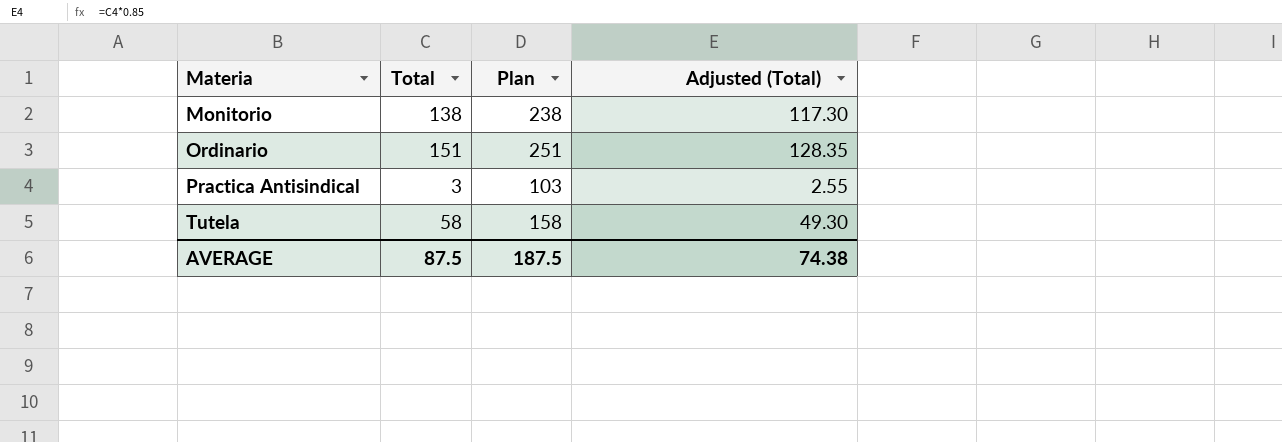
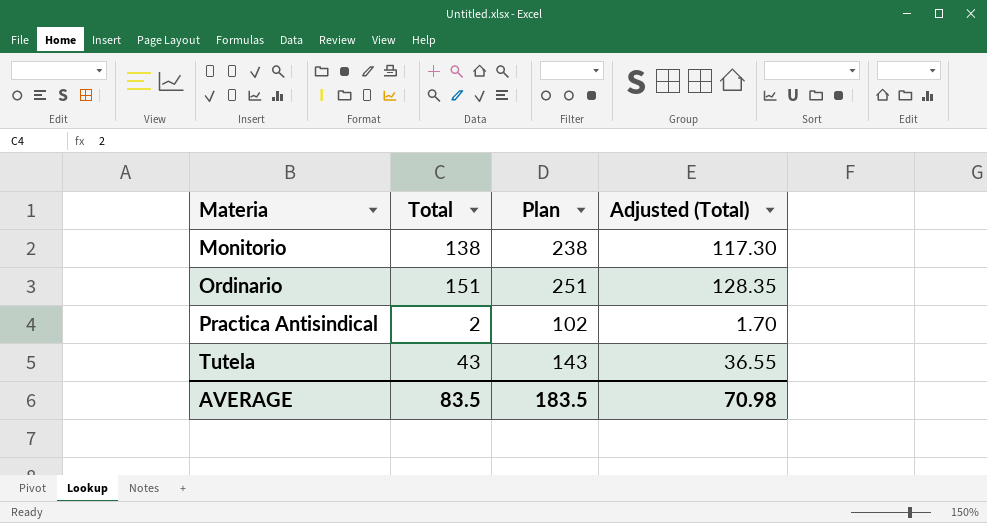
Practica Antisindical | Total: 3 -> 2
Practica Antisindical | Plan: 103 -> 102
Practica Antisindical | Adjusted (Total): 2.55 -> 1.70
Tutela | Total: 58 -> 43
Tutela | Plan: 158 -> 143
Tutela | Adjusted (Total): 49.30 -> 36.55
AVERAGE | Total: 87.5 -> 83.5
AVERAGE | Plan: 187.5 -> 183.5
AVERAGE | Adjusted (Total): 74.38 -> 70.98

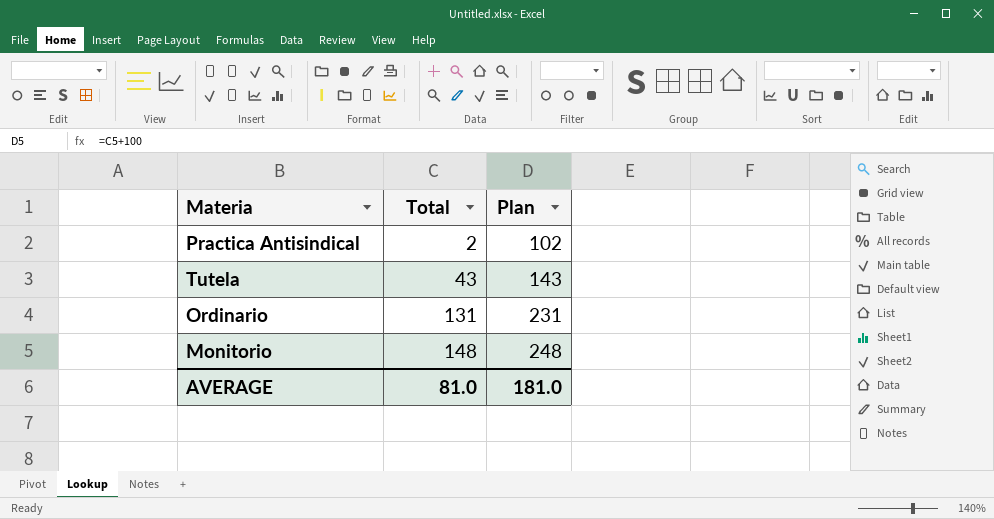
row order: Materia ascending -> Total ascending
column Adjusted (Total) | formula: [Total] * 0.85 -> none
Ordinario | Total: 151 -> 131
Ordinario | Plan: 251 -> 231
Monitorio | Total: 138 -> 148
Monitorio | Plan: 238 -> 248
AVERAGE | Total: 83.5 -> 81.0
AVERAGE | Plan: 183.5 -> 181.0

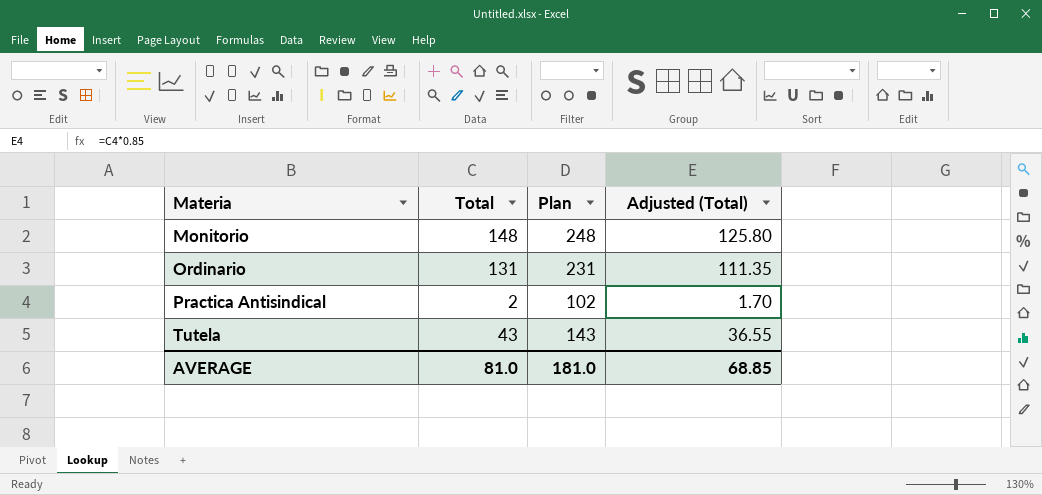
row order: Total ascending -> Materia ascending
column Adjusted (Total) | formula: none -> [Total] * 0.85

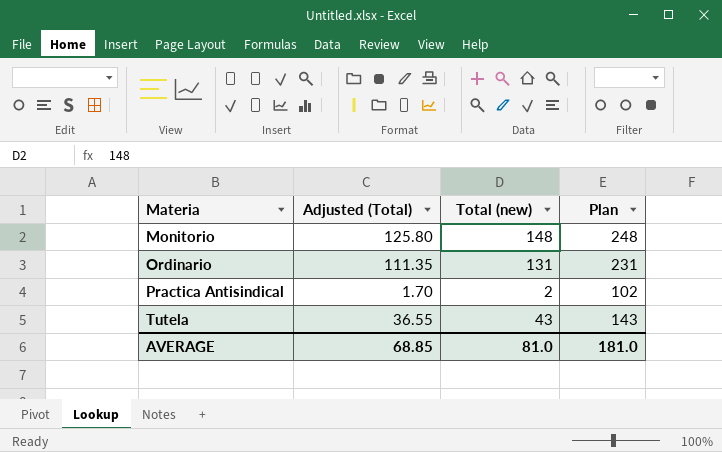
column Adjusted (Total) | position: 4 -> 2
column name: Total -> Total (new)

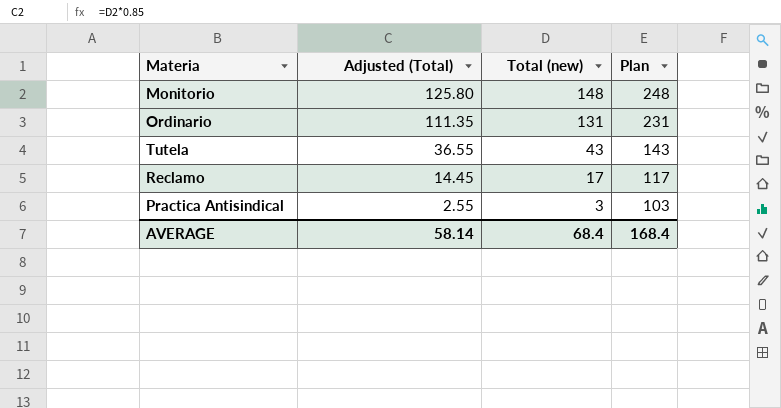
row order: Materia ascending -> Adjusted (Total) descending
row Reclamo: none -> 14.45 | 17 | 117
Practica Antisindical | Adjusted (Total): 1.70 -> 2.55
Practica Antisindical | Total (new): 2 -> 3
Practica Antisindical | Plan: 102 -> 103
AVERAGE | Adjusted (Total): 68.85 -> 58.14
AVERAGE | Total (new): 81.0 -> 68.4
AVERAGE | Plan: 181.0 -> 168.4

